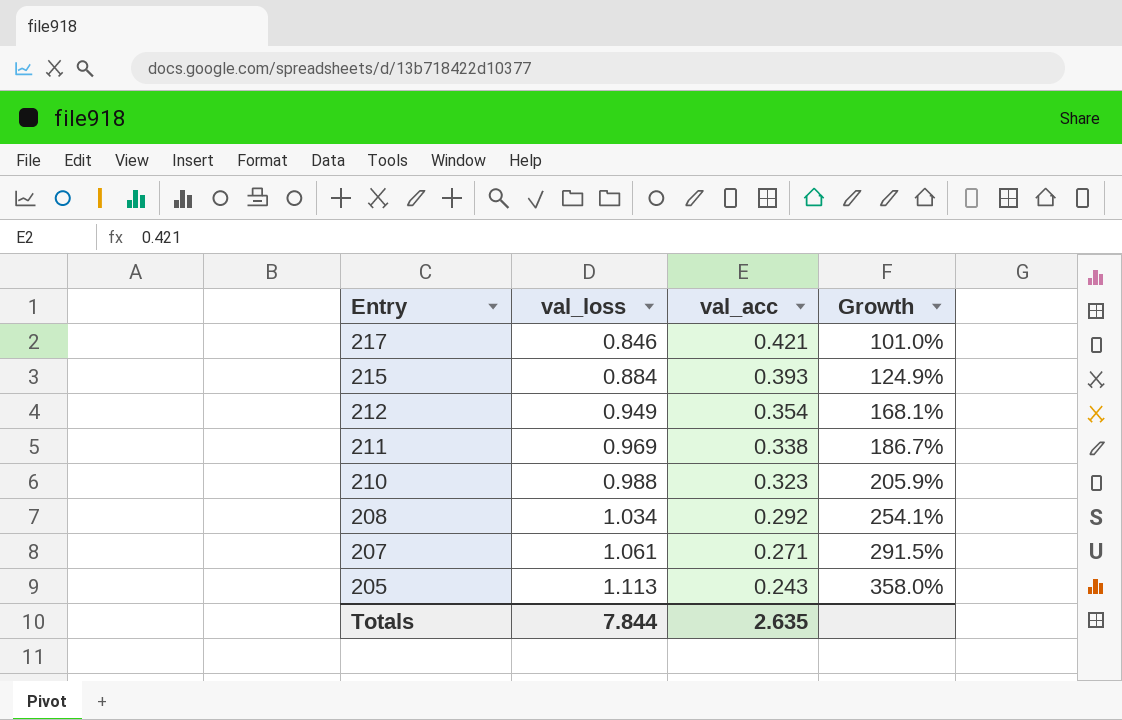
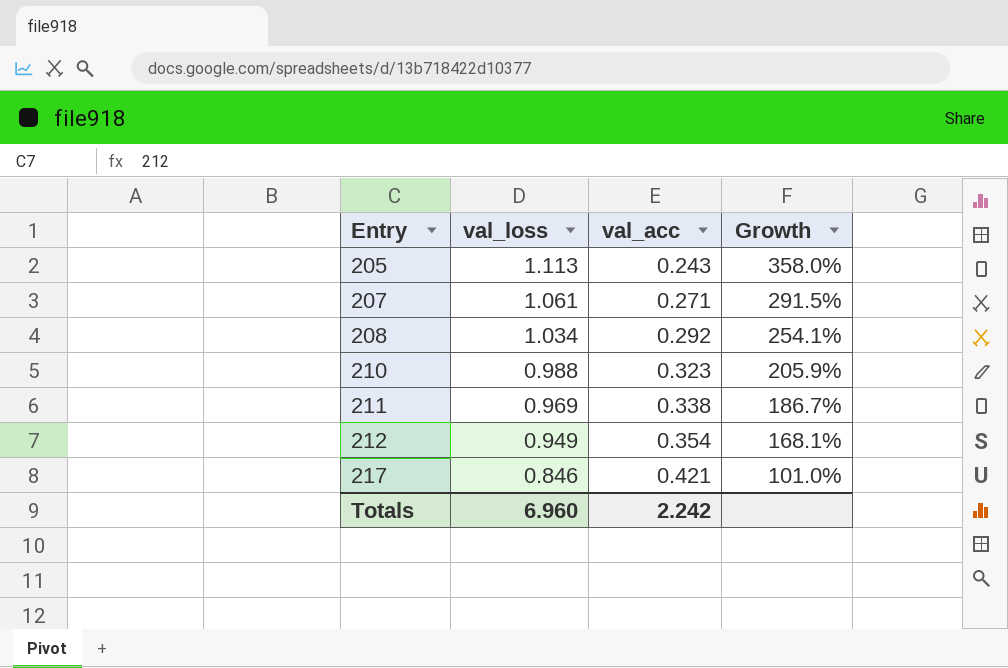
row order: Entry descending -> Entry ascending
row 215: 0.884 | 0.393 | 124.9% -> none
Totals | val_loss: 7.844 -> 6.960
Totals | val_acc: 2.635 -> 2.242

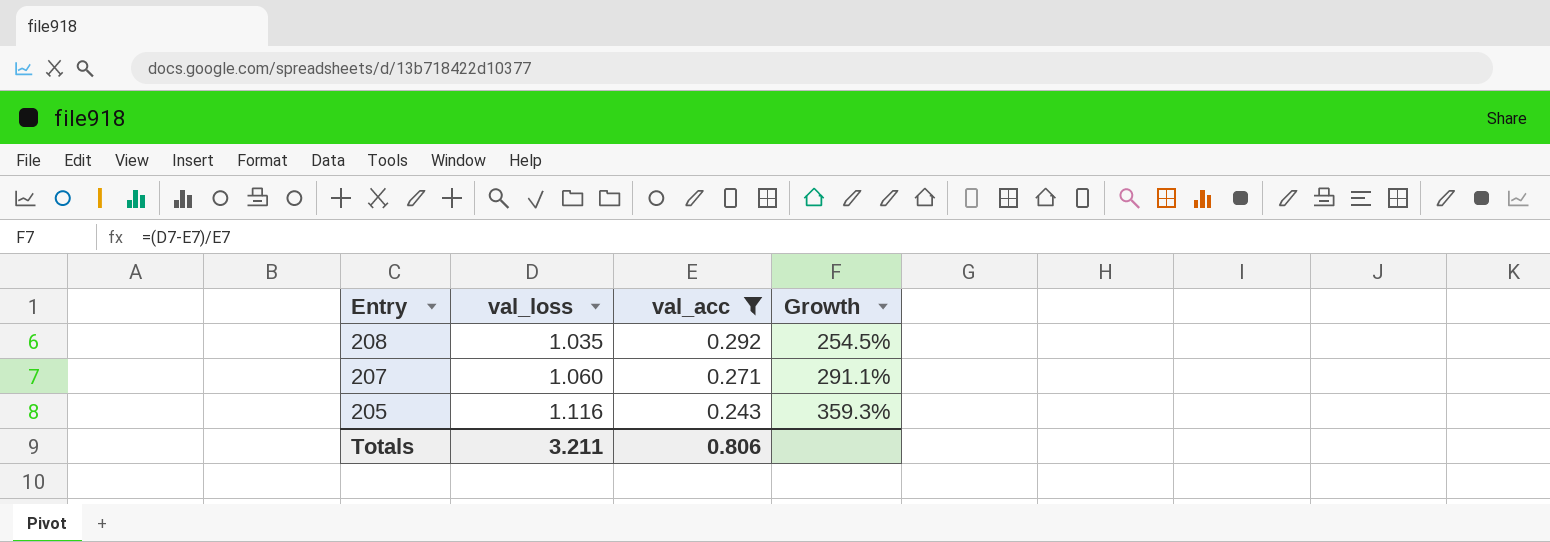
filter: none -> val_acc <= 0.292
row order: Entry ascending -> Entry descending
208 | val_loss: 1.034 -> 1.035
208 | Growth: 254.1% -> 254.5%
207 | val_loss: 1.061 -> 1.060
207 | Growth: 291.5% -> 291.1%
205 | val_loss: 1.113 -> 1.116
205 | Growth: 358.0% -> 359.3%
Totals | val_loss: 6.960 -> 3.211
Totals | val_acc: 2.242 -> 0.806

